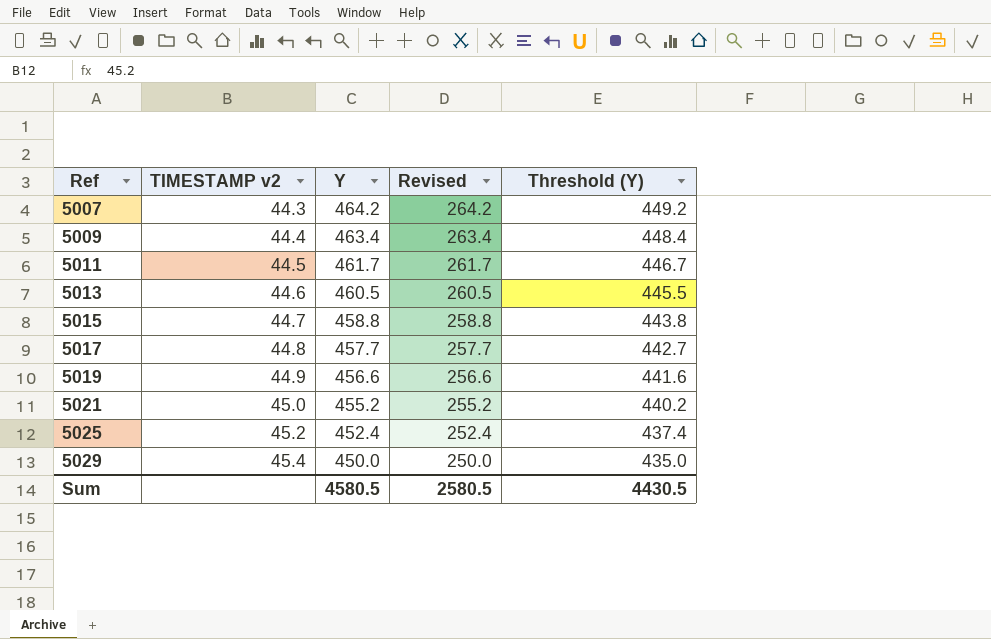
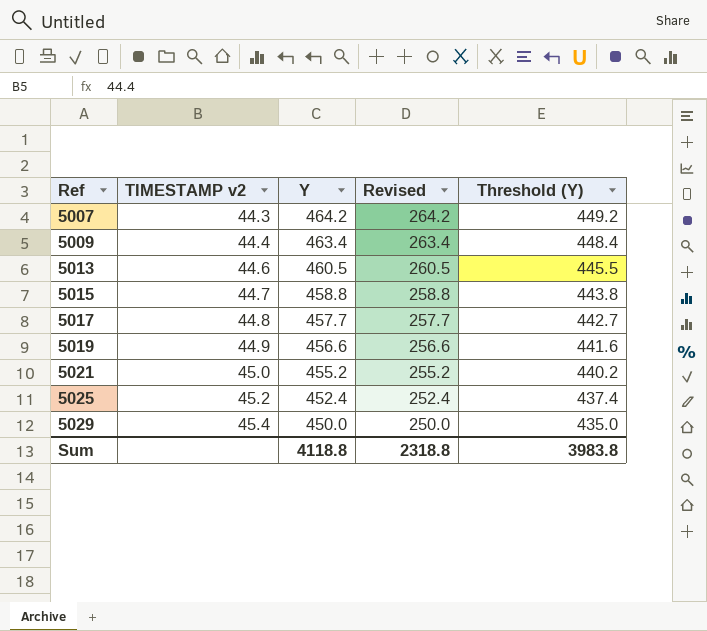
row 5011: 44.5 | 461.7 | 261.7 | 446.7 -> none
Sum | Y: 4580.5 -> 4118.8
Sum | Revised: 2580.5 -> 2318.8
Sum | Threshold (Y): 4430.5 -> 3983.8

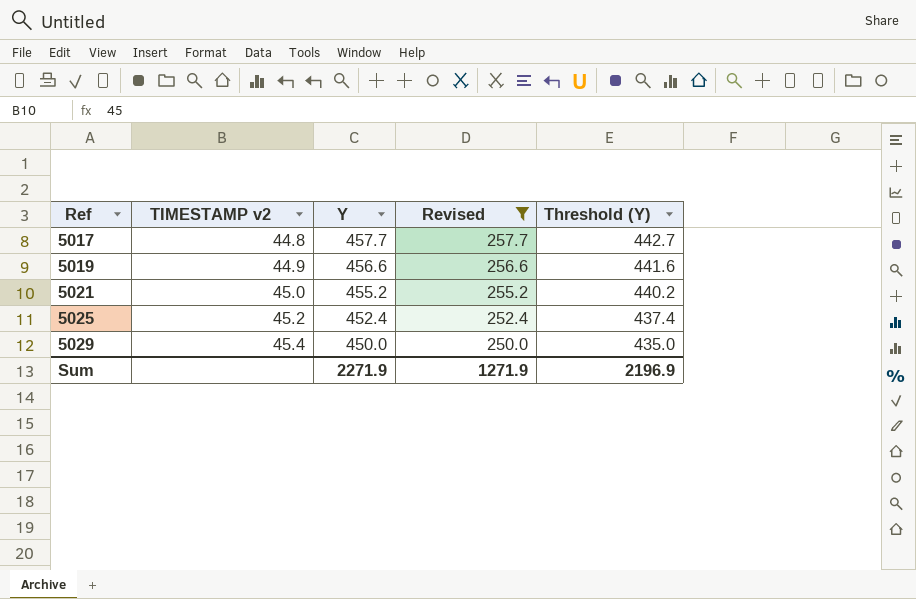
filter: none -> Revised <= 257.7
Sum | Y: 4118.8 -> 2271.9
Sum | Revised: 2318.8 -> 1271.9
Sum | Threshold (Y): 3983.8 -> 2196.9

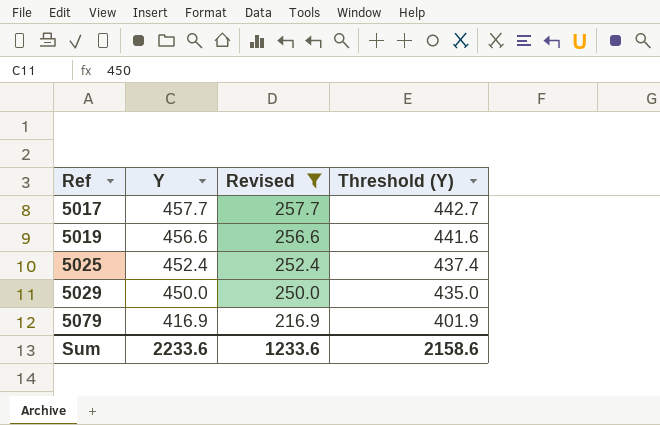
column TIMESTAMP v2 | position: 2 -> none
row 5021: 45.0 | 455.2 | 255.2 | 440.2 -> none
row 5079: none -> 416.9 | 216.9 | 401.9
Sum | Y: 2271.9 -> 2233.6
Sum | Revised: 1271.9 -> 1233.6
Sum | Threshold (Y): 2196.9 -> 2158.6

